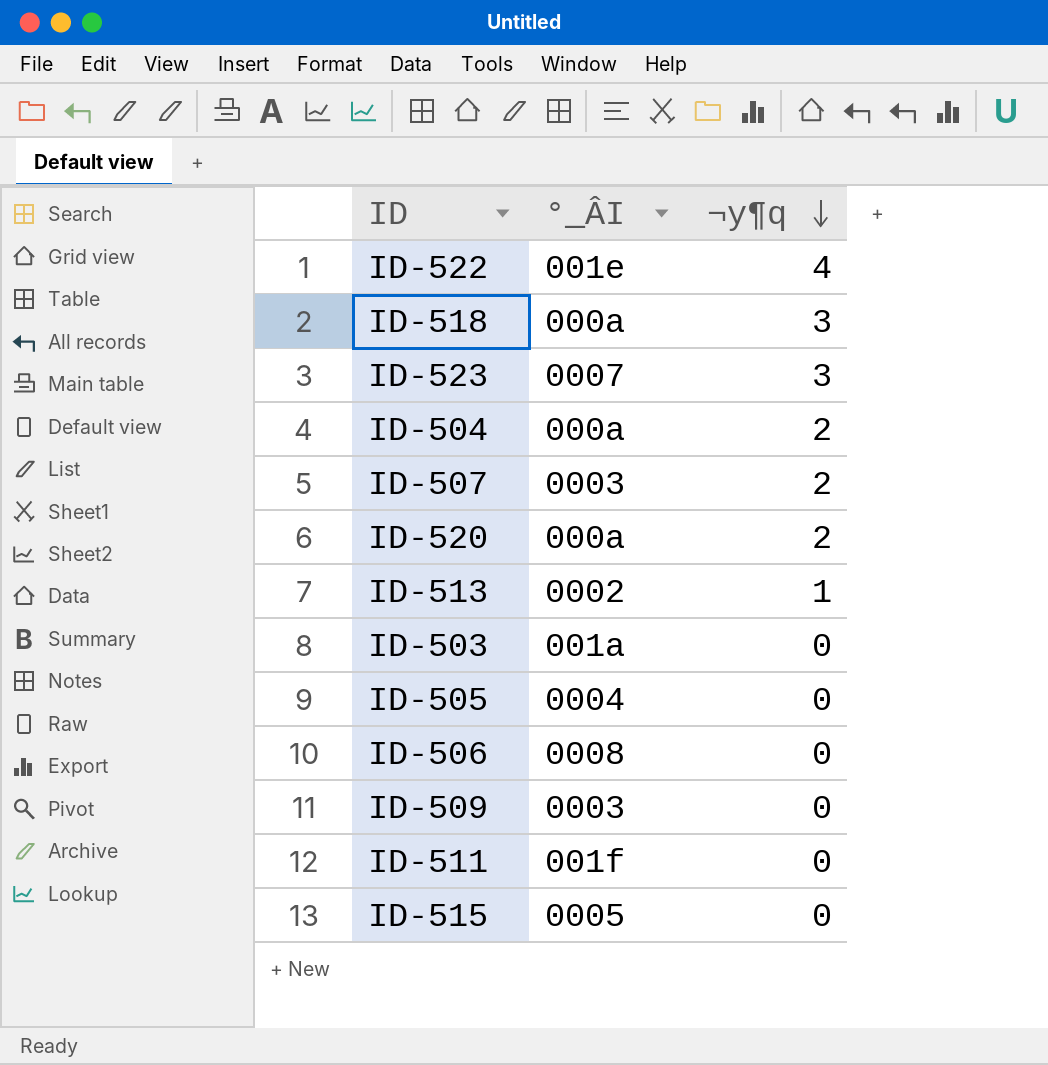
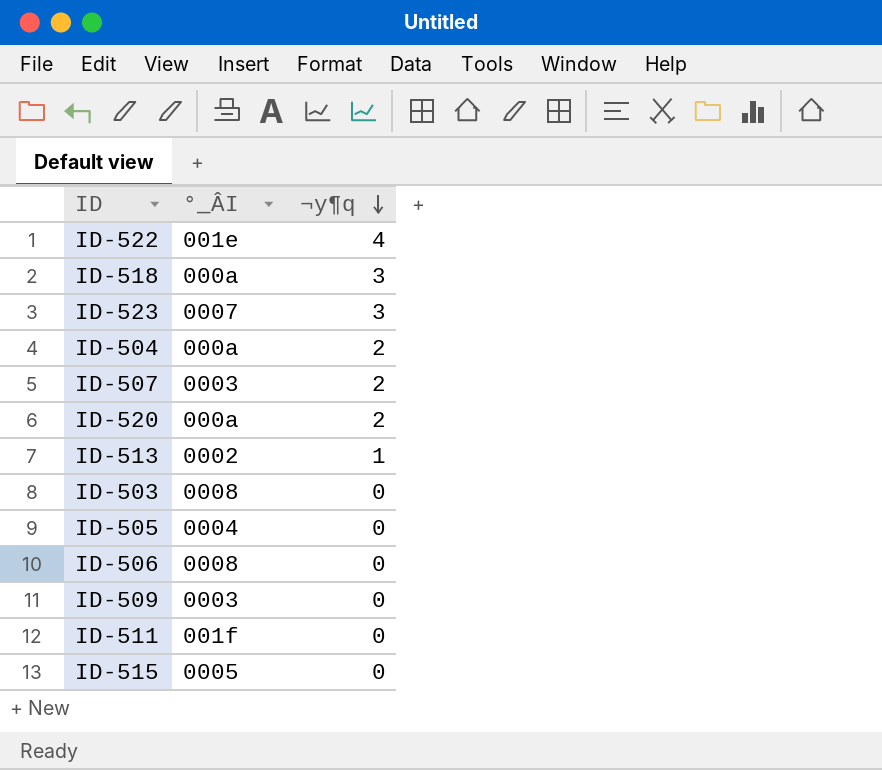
ID-503 | °_ÂI: 001a -> 0008

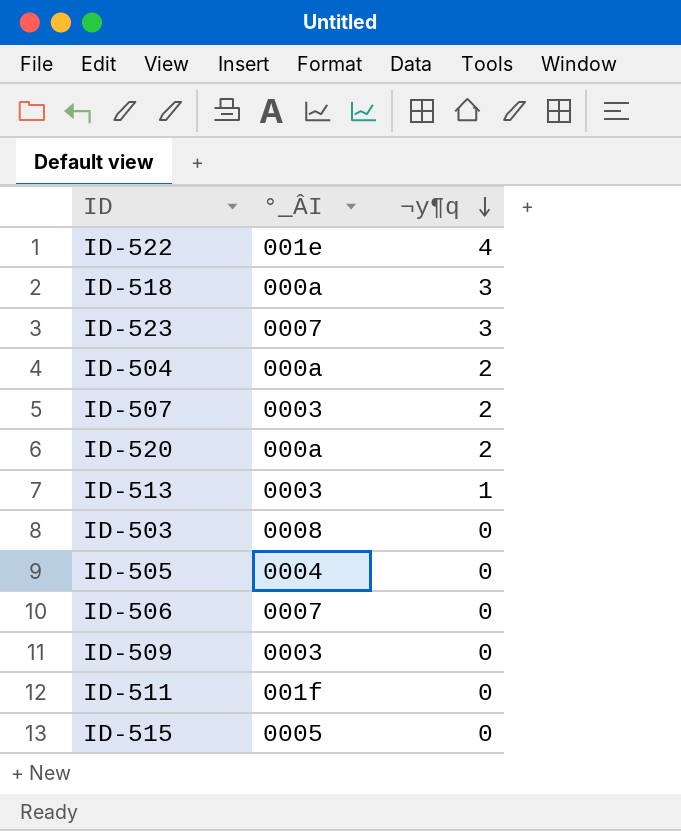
ID-513 | °_ÂI: 0002 -> 0003
ID-506 | °_ÂI: 0008 -> 0007

